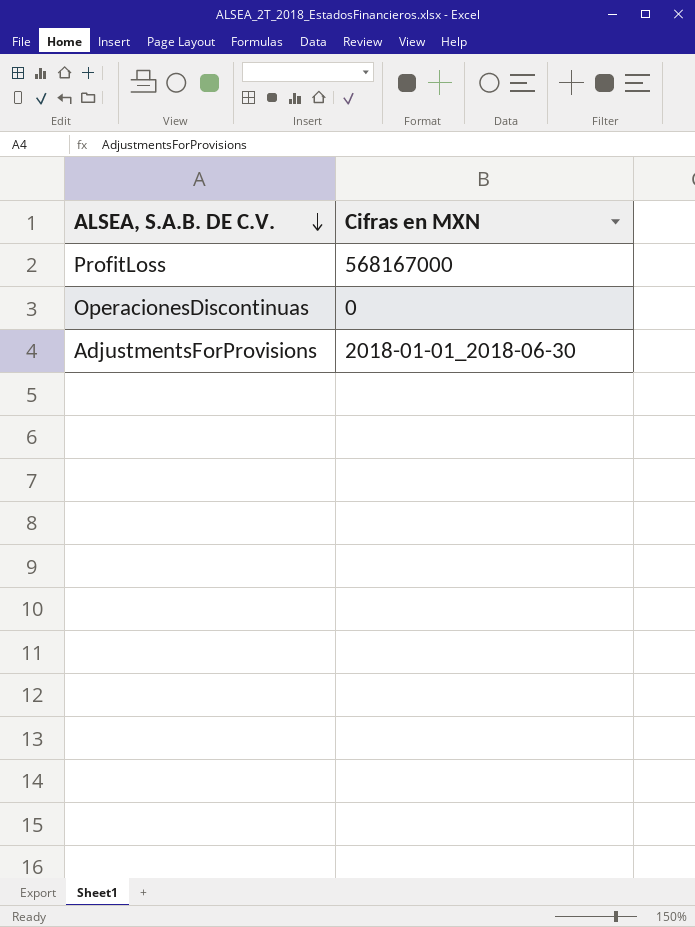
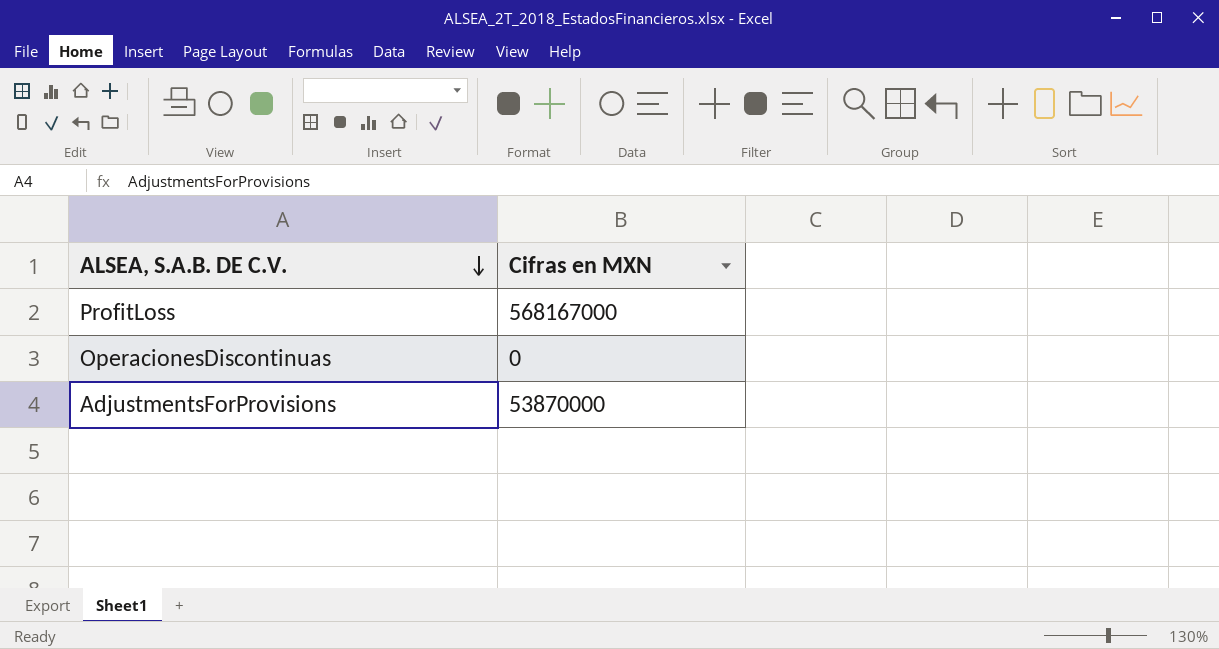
AdjustmentsForProvisions | Cifras en MXN: 2018-01-01_2018-06-30 -> 53870000

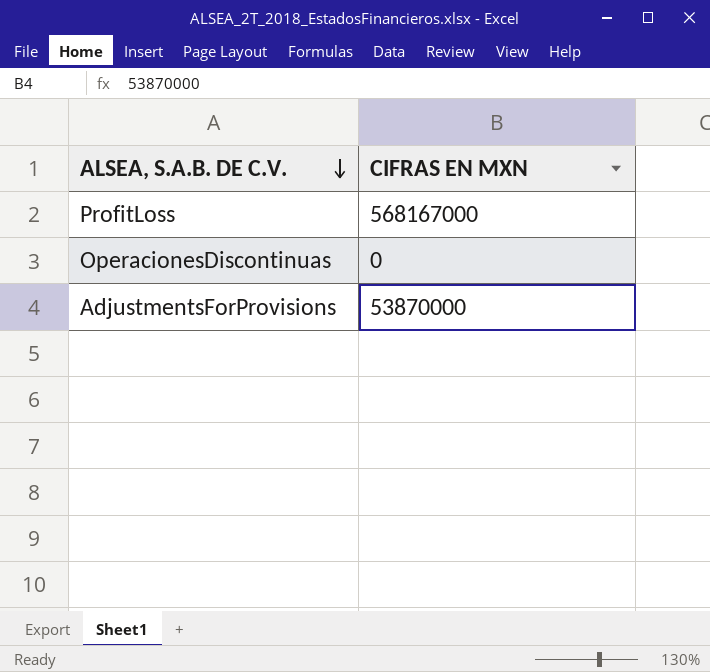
column name: Cifras en MXN -> CIFRAS EN MXN

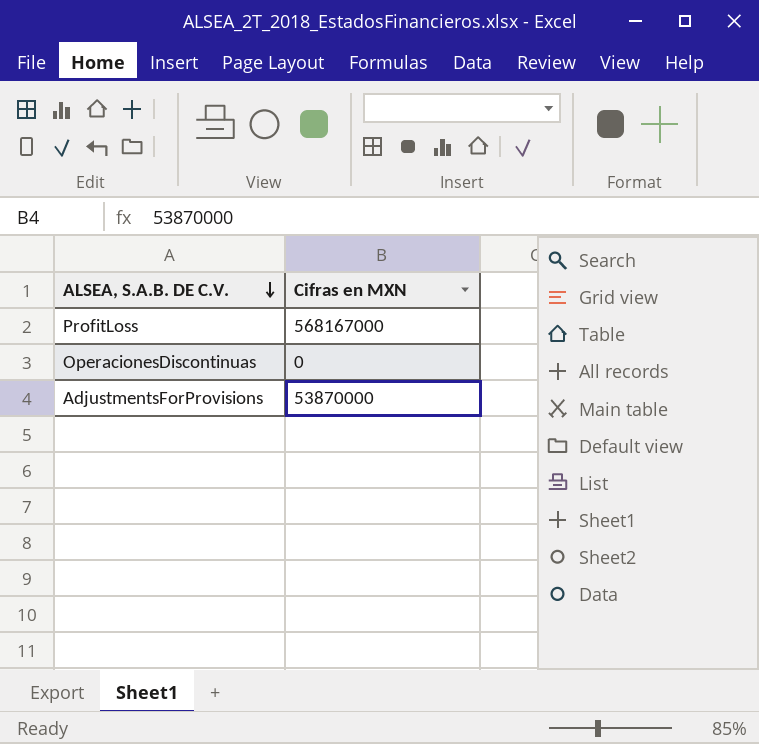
column name: CIFRAS EN MXN -> Cifras en MXN

